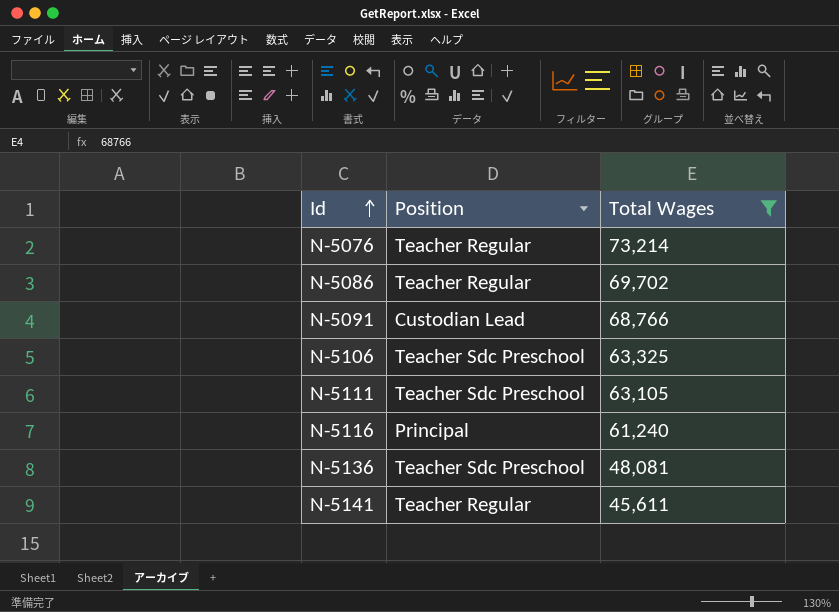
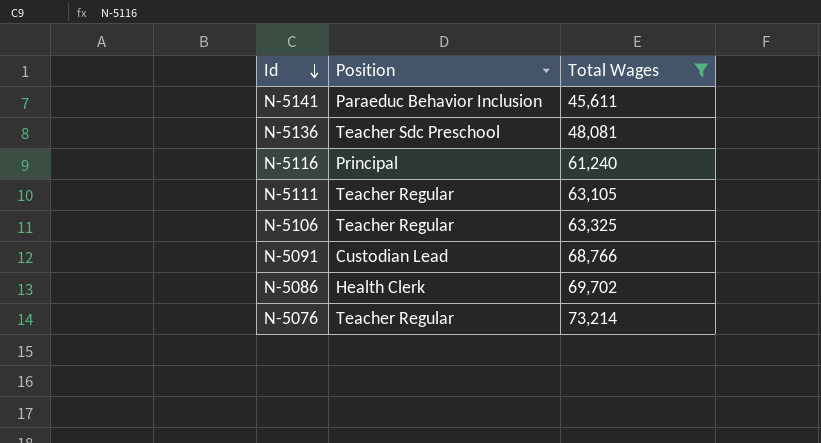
row order: Id ascending -> Id descending
N-5141 | Position: Teacher Regular -> Paraeduc Behavior Inclusion
N-5111 | Position: Teacher Sdc Preschool -> Teacher Regular
N-5106 | Position: Teacher Sdc Preschool -> Teacher Regular
N-5086 | Position: Teacher Regular -> Health Clerk

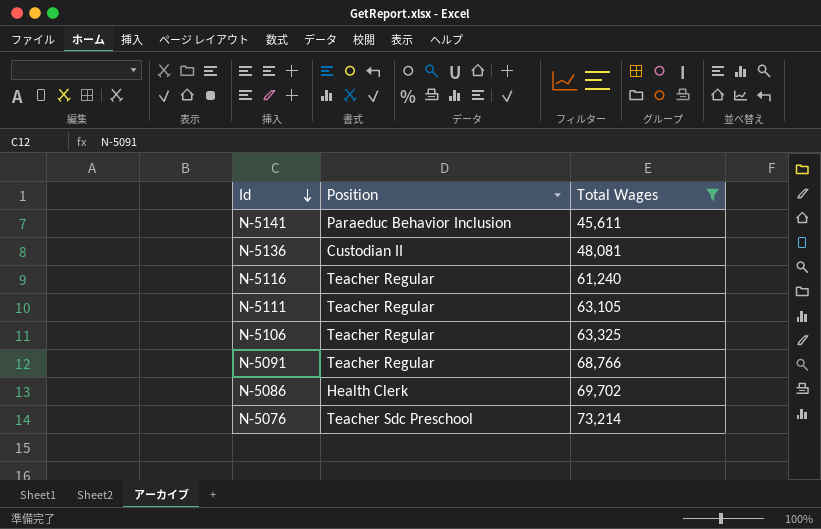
N-5136 | Position: Teacher Sdc Preschool -> Custodian II
N-5116 | Position: Principal -> Teacher Regular
N-5091 | Position: Custodian Lead -> Teacher Regular
N-5076 | Position: Teacher Regular -> Teacher Sdc Preschool

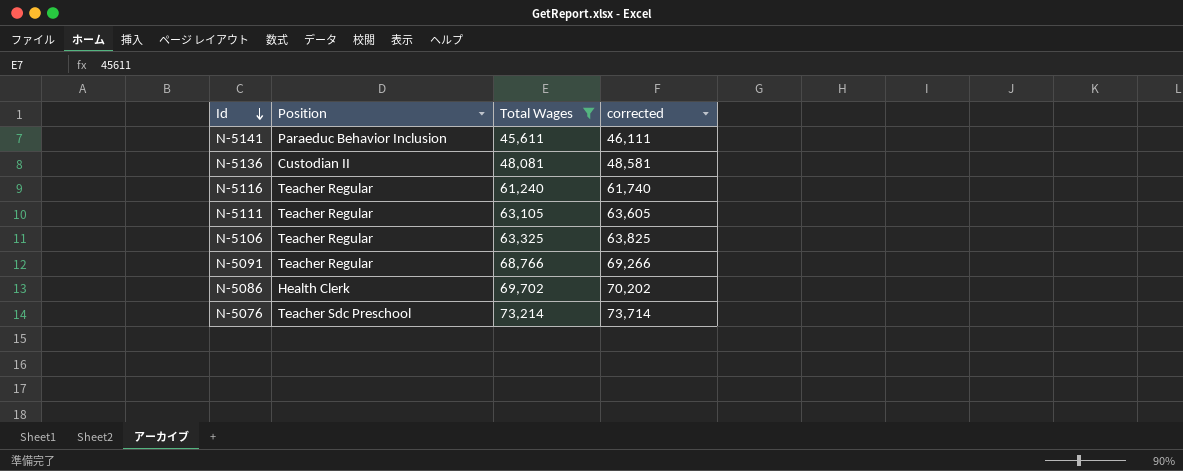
column corrected | formula: none -> [Total Wages] + 500

